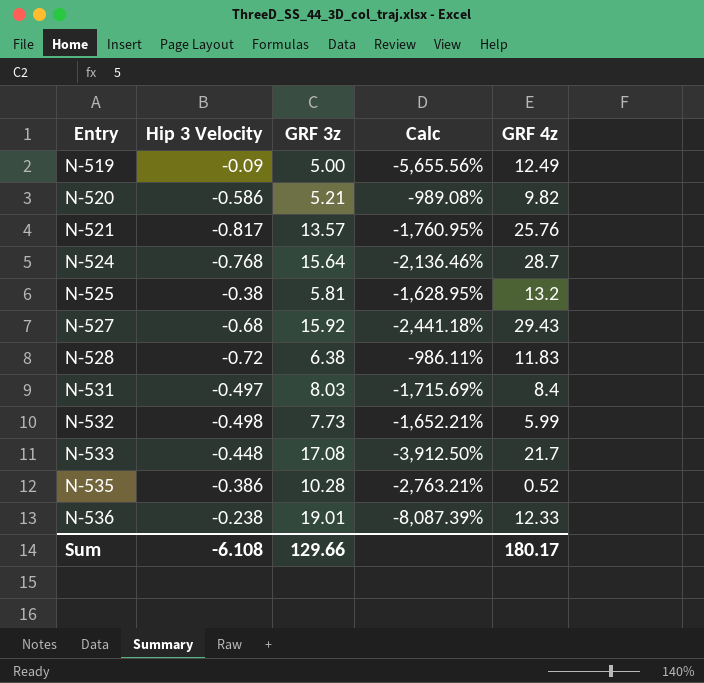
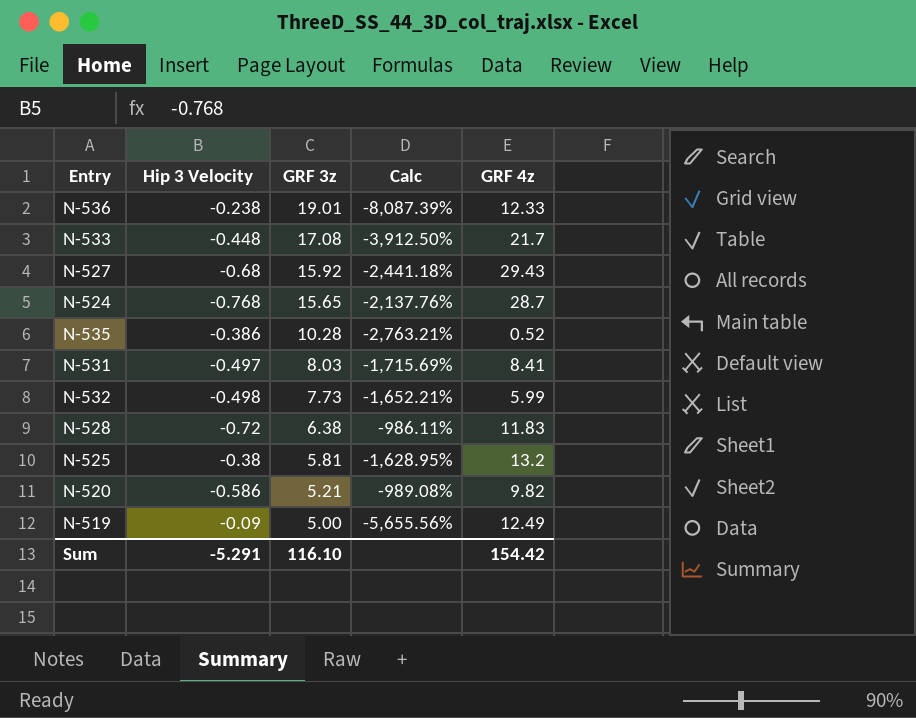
row order: Entry ascending -> GRF 3z descending
row N-521: -0.817 | 13.57 | -1,760.95% | 25.76 -> none
N-524 | GRF 3z: 15.64 -> 15.65
N-524 | Calc: -2,136.46% -> -2,137.76%
N-531 | GRF 4z: 8.4 -> 8.41
Sum | Hip 3 Velocity: -6.108 -> -5.291
Sum | GRF 3z: 129.66 -> 116.10
Sum | GRF 4z: 180.17 -> 154.42

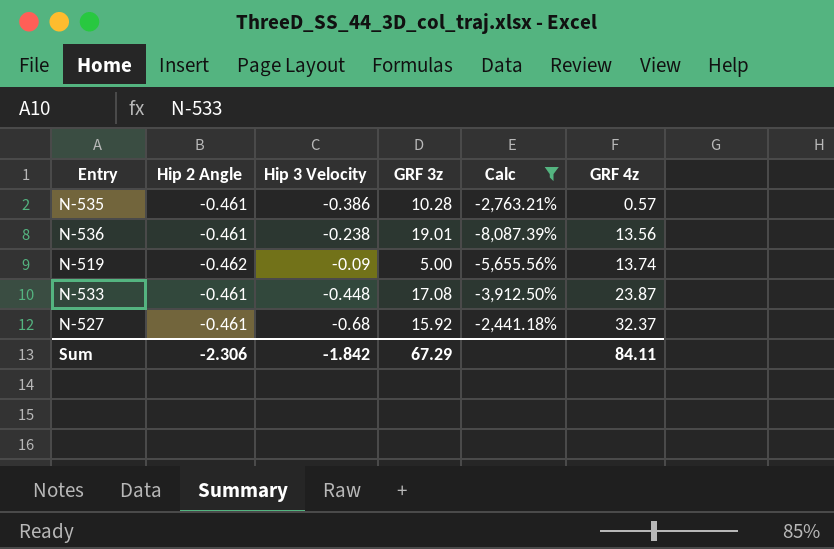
filter: none -> Calc <= -2,441.18%
row order: GRF 3z descending -> GRF 4z ascending
column Hip 2 Angle | position: none -> 2
N-535 | GRF 4z: 0.52 -> 0.57
N-536 | GRF 4z: 12.33 -> 13.56
N-519 | GRF 4z: 12.49 -> 13.74
N-533 | GRF 4z: 21.7 -> 23.87
N-527 | GRF 4z: 29.43 -> 32.37
Sum | Hip 3 Velocity: -5.291 -> -1.842
Sum | GRF 3z: 116.10 -> 67.29
Sum | GRF 4z: 154.42 -> 84.11

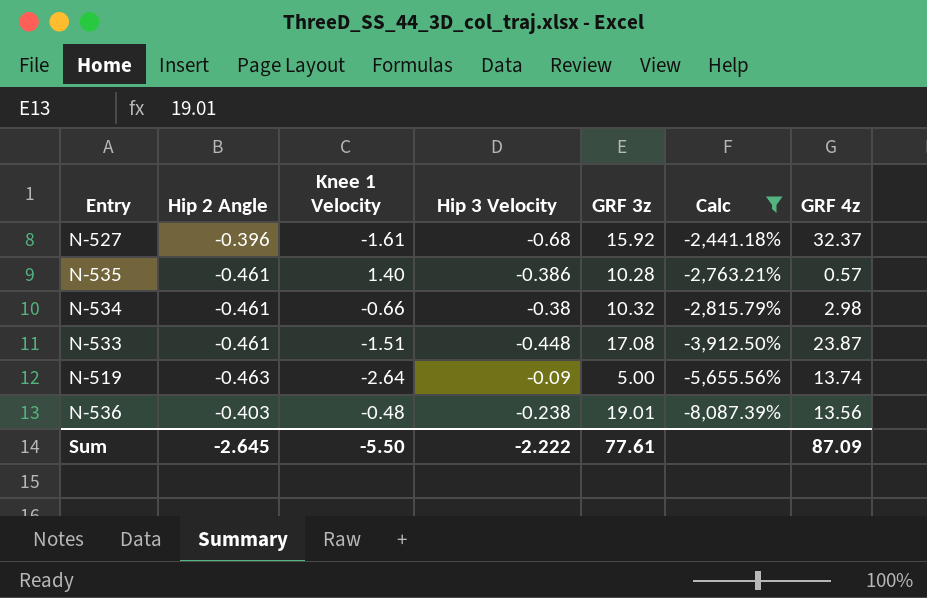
row order: GRF 4z ascending -> Calc descending
column Knee 1 Velocity | position: none -> 3
N-527 | Hip 2 Angle: -0.461 -> -0.396
row N-534: none -> -0.461 | -0.66 | -0.38 | 10.32 | -2,815.79% | 2.98
N-519 | Hip 2 Angle: -0.462 -> -0.463
N-536 | Hip 2 Angle: -0.461 -> -0.403
Sum | Hip 2 Angle: -2.306 -> -2.645
Sum | Hip 3 Velocity: -1.842 -> -2.222
Sum | GRF 3z: 67.29 -> 77.61
Sum | GRF 4z: 84.11 -> 87.09

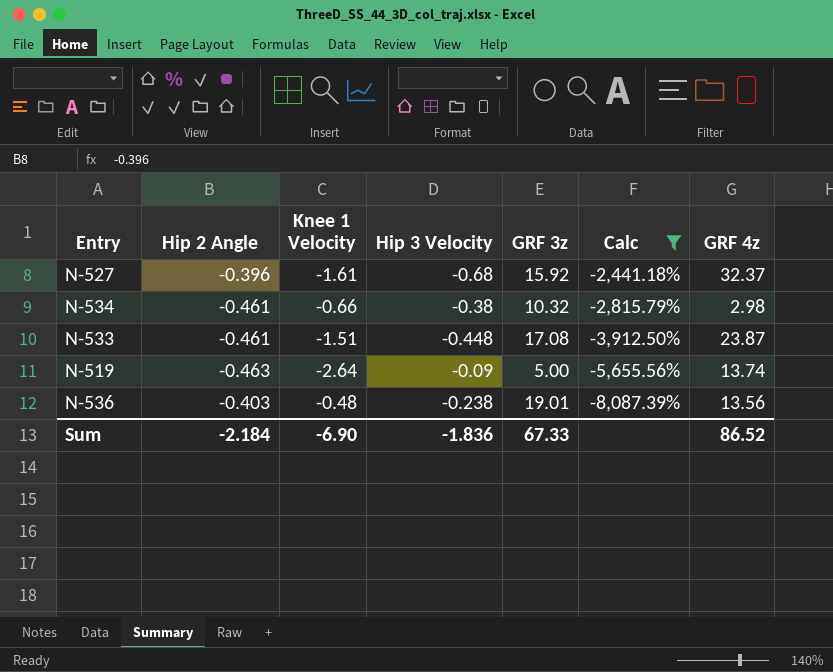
row N-535: -0.461 | 1.40 | -0.386 | 10.28 | -2,763.21% | 0.57 -> none
Sum | Hip 2 Angle: -2.645 -> -2.184
Sum | Knee 1 Velocity: -5.50 -> -6.90
Sum | Hip 3 Velocity: -2.222 -> -1.836
Sum | GRF 3z: 77.61 -> 67.33
Sum | GRF 4z: 87.09 -> 86.52

